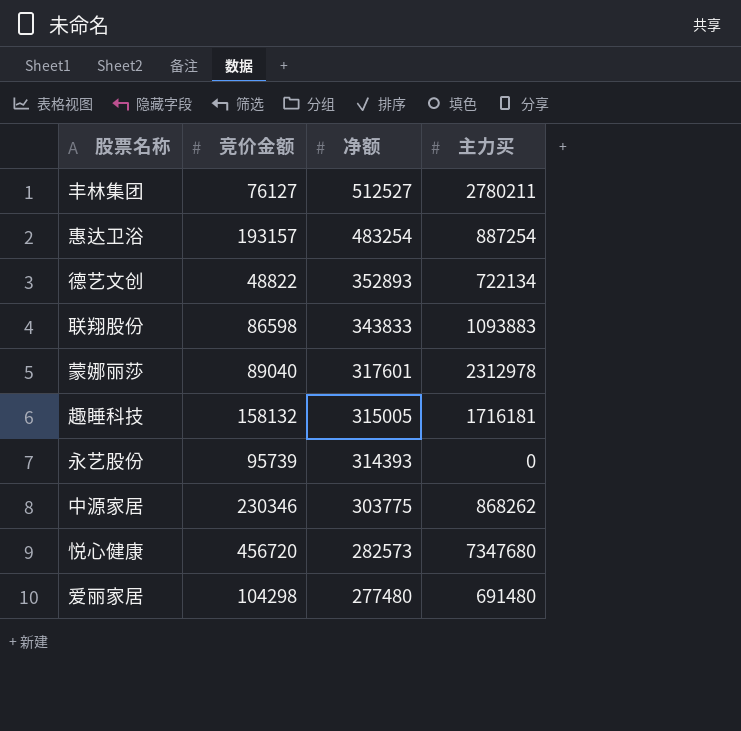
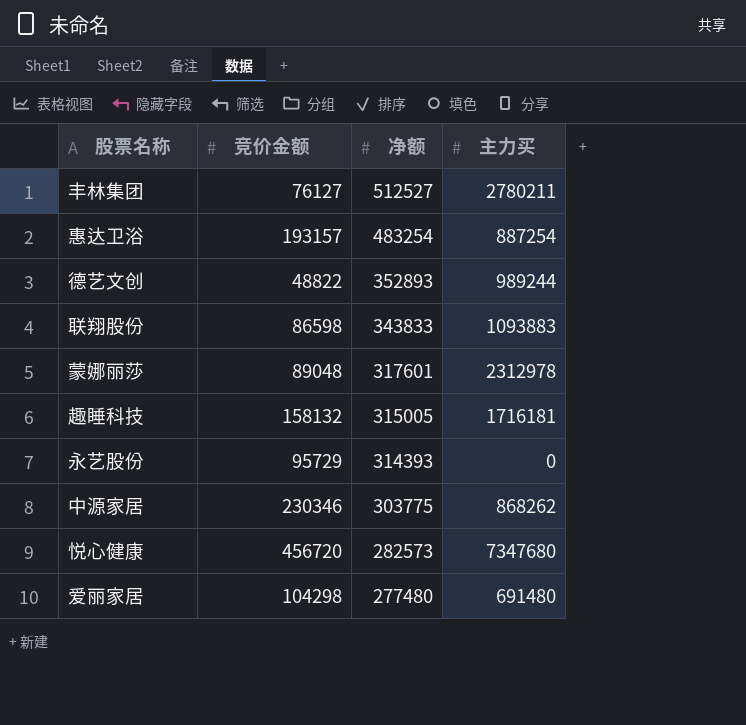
德艺文创 | 主力买: 722134 -> 989244
蒙娜丽莎 | 竞价金额: 89040 -> 89048
永艺股份 | 竞价金额: 95739 -> 95729

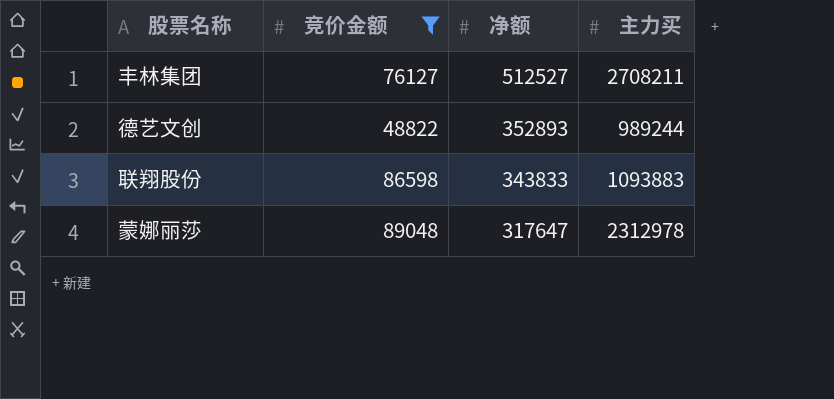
filter: none -> 竞价金额 <= 89048
丰林集团 | 主力买: 2780211 -> 2708211
蒙娜丽莎 | 净额: 317601 -> 317647

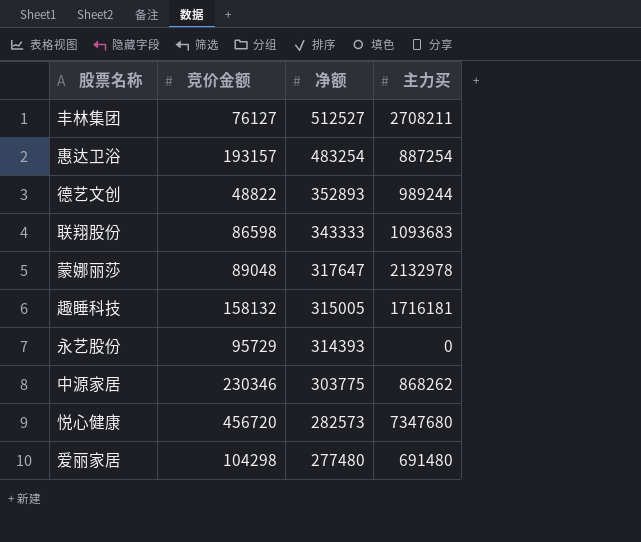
filter: 竞价金额 <= 89048 -> none
联翔股份 | 净额: 343833 -> 343333
联翔股份 | 主力买: 1093883 -> 1093683
蒙娜丽莎 | 主力买: 2312978 -> 2132978

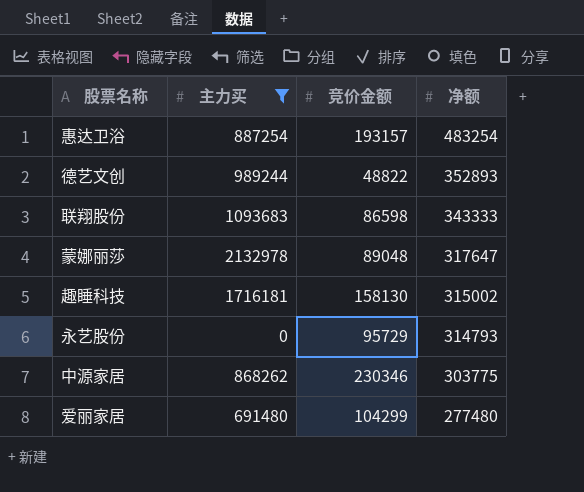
filter: none -> 主力买 <= 2132978
column 主力买 | position: 4 -> 2
趣睡科技 | 竞价金额: 158132 -> 158130
趣睡科技 | 净额: 315005 -> 315002
永艺股份 | 净额: 314393 -> 314793
爱丽家居 | 竞价金额: 104298 -> 104299

